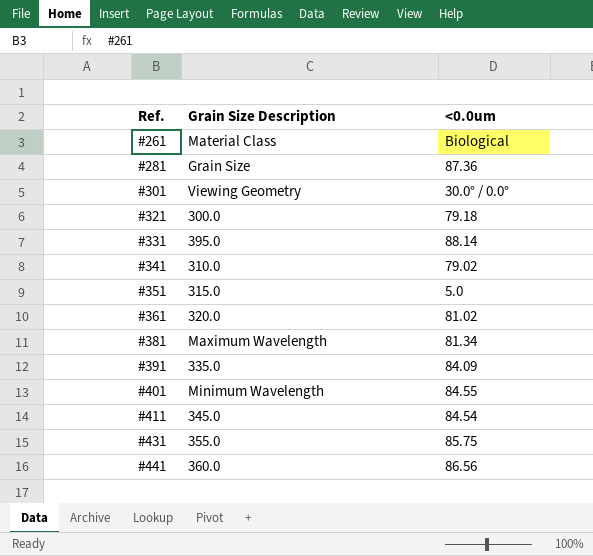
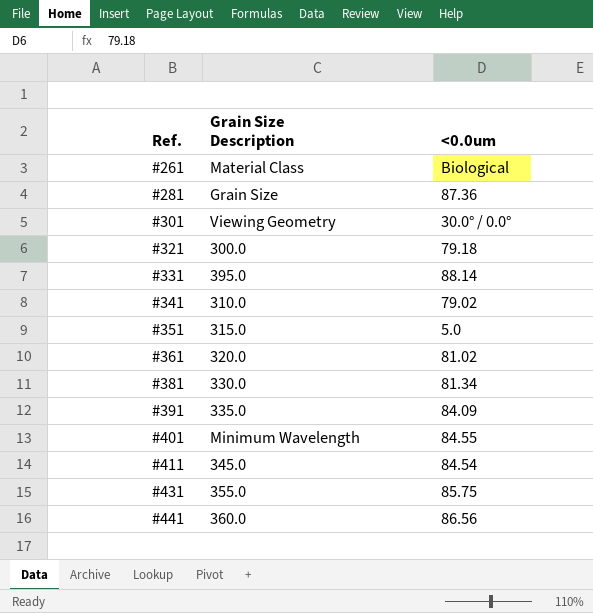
#381 | Grain Size Description: Maximum Wavelength -> 330.0

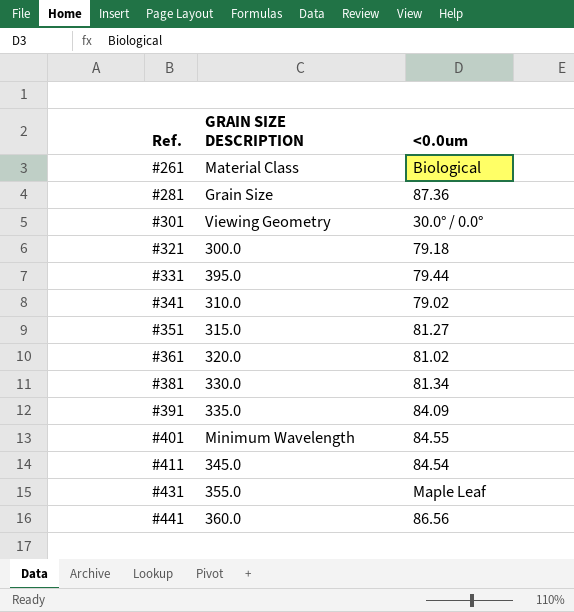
column name: Grain Size Description -> GRAIN SIZE DESCRIPTION
#331 | <0.0um: 88.14 -> 79.44
#351 | <0.0um: 5.0 -> 81.27
#431 | <0.0um: 85.75 -> Maple Leaf

